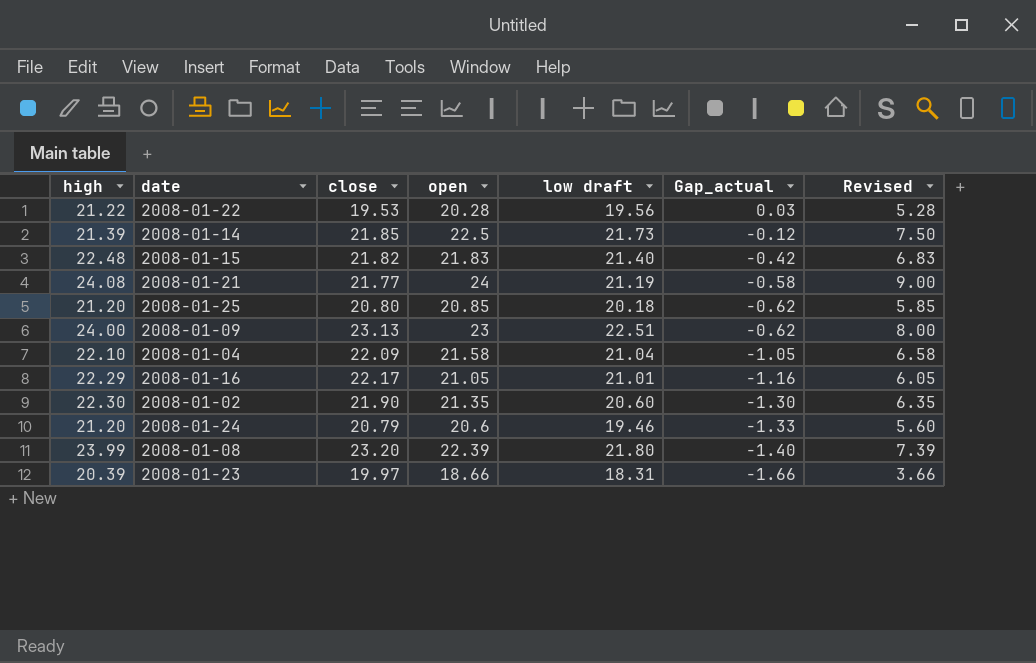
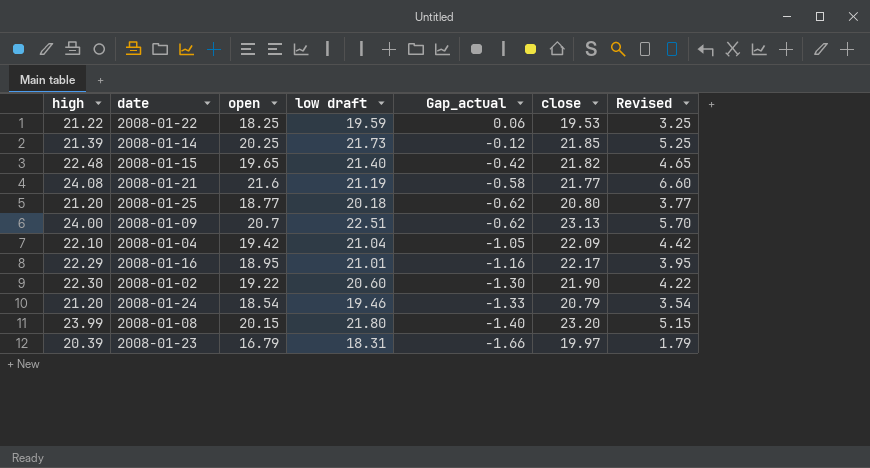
column close | position: 3 -> 6
2008-01-22 | open: 20.28 -> 18.25
2008-01-22 | low draft: 19.56 -> 19.59
2008-01-22 | Gap_actual: 0.03 -> 0.06
2008-01-22 | Revised: 5.28 -> 3.25
2008-01-14 | open: 22.5 -> 20.25
2008-01-14 | Revised: 7.50 -> 5.25
2008-01-15 | open: 21.83 -> 19.65
2008-01-15 | Revised: 6.83 -> 4.65
2008-01-21 | open: 24 -> 21.6
2008-01-21 | Revised: 9.00 -> 6.60
2008-01-25 | open: 20.85 -> 18.77
2008-01-25 | Revised: 5.85 -> 3.77
2008-01-09 | open: 23 -> 20.7
2008-01-09 | Revised: 8.00 -> 5.70
2008-01-04 | open: 21.58 -> 19.42
2008-01-04 | Revised: 6.58 -> 4.42
2008-01-16 | open: 21.05 -> 18.95
2008-01-16 | Revised: 6.05 -> 3.95
2008-01-02 | open: 21.35 -> 19.22
2008-01-02 | Revised: 6.35 -> 4.22
2008-01-24 | open: 20.6 -> 18.54
2008-01-24 | Revised: 5.60 -> 3.54
2008-01-08 | open: 22.39 -> 20.15
2008-01-08 | Revised: 7.39 -> 5.15
2008-01-23 | open: 18.66 -> 16.79
2008-01-23 | Revised: 3.66 -> 1.79

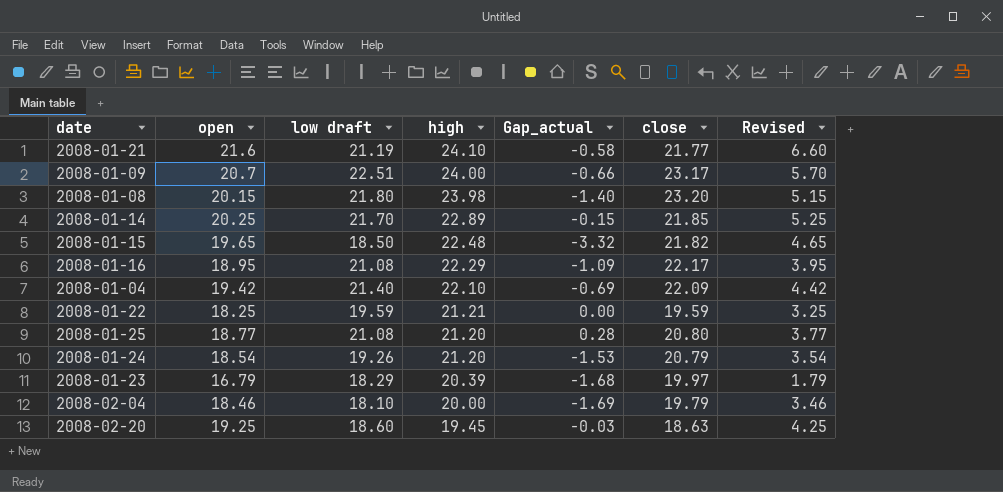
row order: Gap_actual descending -> high descending
column high | position: 1 -> 4
row 2008-01-02: 22.30 | 19.22 | 20.60 | -1.30 | 21.90 | 4.22 -> none
2008-01-21 | high: 24.08 -> 24.10
2008-01-09 | Gap_actual: -0.62 -> -0.66
2008-01-09 | close: 23.13 -> 23.17
2008-01-08 | high: 23.99 -> 23.98
2008-01-14 | low draft: 21.73 -> 21.70
2008-01-14 | high: 21.39 -> 22.89
2008-01-14 | Gap_actual: -0.12 -> -0.15
2008-01-15 | low draft: 21.40 -> 18.50
2008-01-15 | Gap_actual: -0.42 -> -3.32
2008-01-16 | low draft: 21.01 -> 21.08
2008-01-16 | Gap_actual: -1.16 -> -1.09
2008-01-04 | low draft: 21.04 -> 21.40
2008-01-04 | Gap_actual: -1.05 -> -0.69
2008-01-22 | high: 21.22 -> 21.21
2008-01-22 | Gap_actual: 0.06 -> 0.00
2008-01-22 | close: 19.53 -> 19.59
2008-01-25 | low draft: 20.18 -> 21.08
2008-01-25 | Gap_actual: -0.62 -> 0.28
2008-01-24 | low draft: 19.46 -> 19.26
2008-01-24 | Gap_actual: -1.33 -> -1.53
2008-01-23 | low draft: 18.31 -> 18.29
2008-01-23 | Gap_actual: -1.66 -> -1.68
row 2008-02-04: none -> 18.46 | 18.10 | 20.00 | -1.69 | 19.79 | 3.46
row 2008-02-20: none -> 19.25 | 18.60 | 19.45 | -0.03 | 18.63 | 4.25

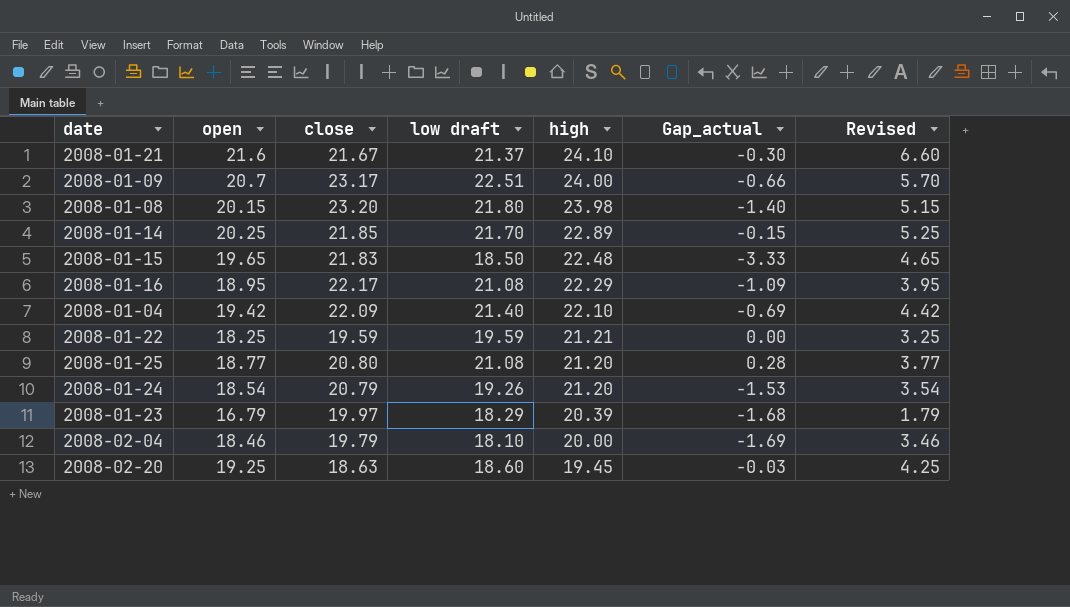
column close | position: 6 -> 3
2008-01-21 | close: 21.77 -> 21.67
2008-01-21 | low draft: 21.19 -> 21.37
2008-01-21 | Gap_actual: -0.58 -> -0.30
2008-01-15 | close: 21.82 -> 21.83
2008-01-15 | Gap_actual: -3.32 -> -3.33

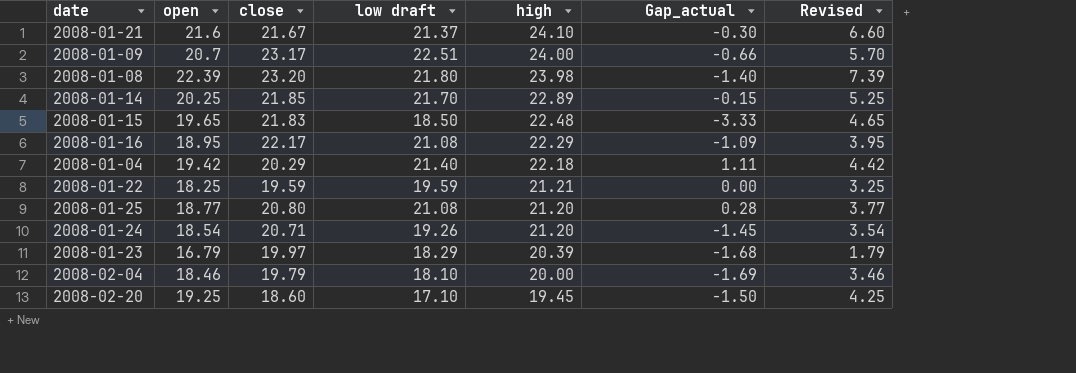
2008-01-08 | open: 20.15 -> 22.39
2008-01-08 | Revised: 5.15 -> 7.39
2008-01-04 | close: 22.09 -> 20.29
2008-01-04 | high: 22.10 -> 22.18
2008-01-04 | Gap_actual: -0.69 -> 1.11
2008-01-24 | close: 20.79 -> 20.71
2008-01-24 | Gap_actual: -1.53 -> -1.45
2008-02-20 | close: 18.63 -> 18.60
2008-02-20 | low draft: 18.60 -> 17.10
2008-02-20 | Gap_actual: -0.03 -> -1.50

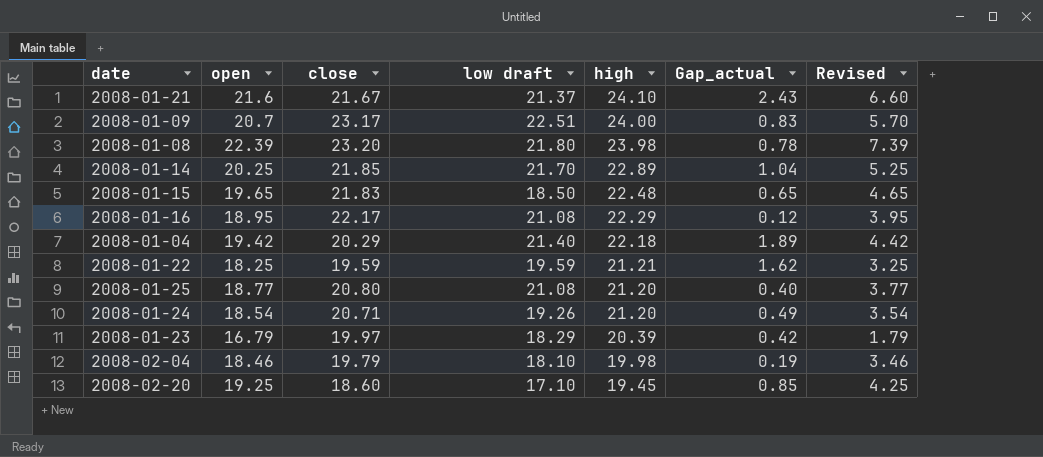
column Gap_actual | formula: [low draft] - [close] -> [high] - [close]
2008-02-04 | high: 20.00 -> 19.98

